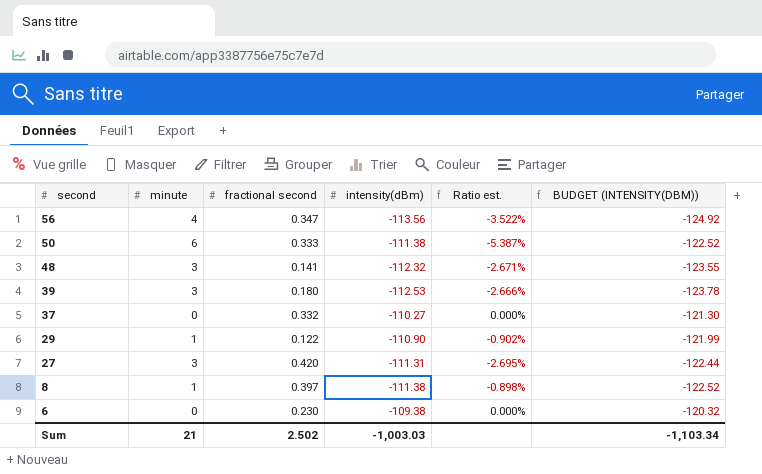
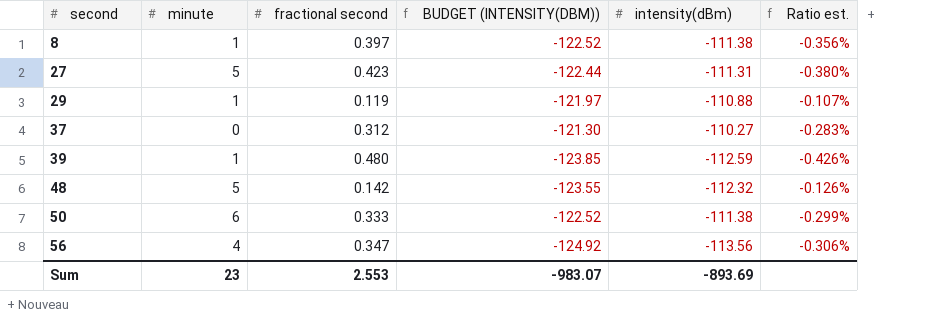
row order: second descending -> second ascending
column BUDGET (INTENSITY(DBM)) | position: 6 -> 4
column Ratio est. | formula: [minute] / [intensity(dBm)] -> [fractional second] / [intensity(dBm)]
row 6: 0 | 0.230 | -109.38 | 0.000% | -120.32 -> none
27 | minute: 3 -> 5
27 | fractional second: 0.420 -> 0.423
29 | fractional second: 0.122 -> 0.119
29 | BUDGET (INTENSITY(DBM)): -121.99 -> -121.97
29 | intensity(dBm): -110.90 -> -110.88
37 | fractional second: 0.332 -> 0.312
39 | minute: 3 -> 1
39 | fractional second: 0.180 -> 0.480
39 | BUDGET (INTENSITY(DBM)): -123.78 -> -123.85
39 | intensity(dBm): -112.53 -> -112.59
48 | minute: 3 -> 5
48 | fractional second: 0.141 -> 0.142
Sum | minute: 21 -> 23
Sum | fractional second: 2.502 -> 2.553
Sum | BUDGET (INTENSITY(DBM)): -1,103.34 -> -983.07
Sum | intensity(dBm): -1,003.03 -> -893.69

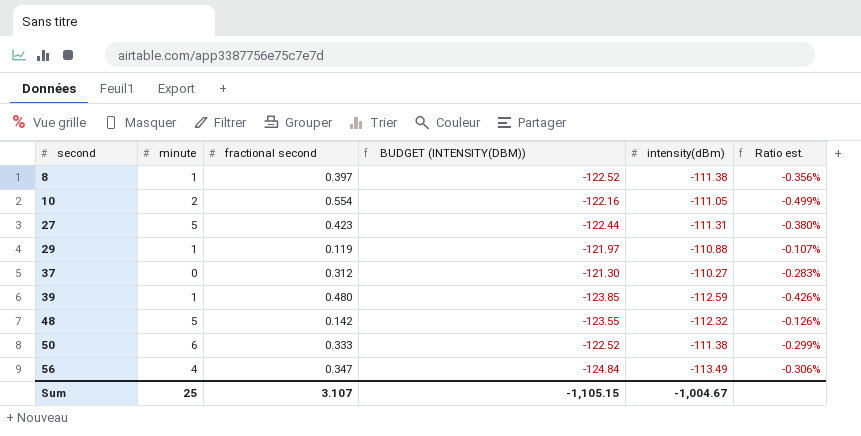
row 10: none -> 2 | 0.554 | -122.16 | -111.05 | -0.499%
56 | BUDGET (INTENSITY(DBM)): -124.92 -> -124.84
56 | intensity(dBm): -113.56 -> -113.49
Sum | minute: 23 -> 25
Sum | fractional second: 2.553 -> 3.107
Sum | BUDGET (INTENSITY(DBM)): -983.07 -> -1,105.15
Sum | intensity(dBm): -893.69 -> -1,004.67

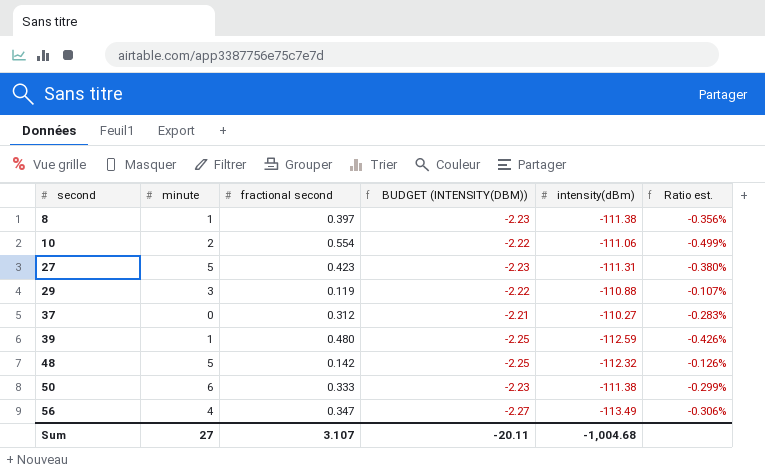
column BUDGET (INTENSITY(DBM)) | formula: [intensity(dBm)] * 1.1 -> [intensity(dBm)] * 0.02
10 | intensity(dBm): -111.05 -> -111.06
29 | minute: 1 -> 3
Sum | minute: 25 -> 27
Sum | BUDGET (INTENSITY(DBM)): -1,105.15 -> -20.11
Sum | intensity(dBm): -1,004.67 -> -1,004.68

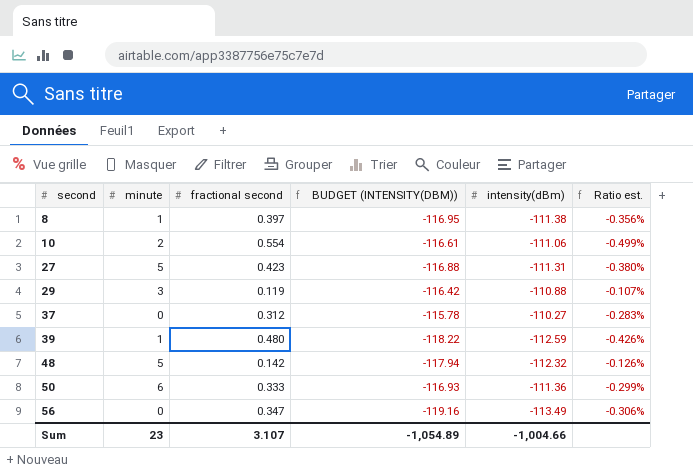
column BUDGET (INTENSITY(DBM)) | formula: [intensity(dBm)] * 0.02 -> [intensity(dBm)] * 1.05
50 | intensity(dBm): -111.38 -> -111.36
56 | minute: 4 -> 0
Sum | minute: 27 -> 23
Sum | BUDGET (INTENSITY(DBM)): -20.11 -> -1,054.89
Sum | intensity(dBm): -1,004.68 -> -1,004.66

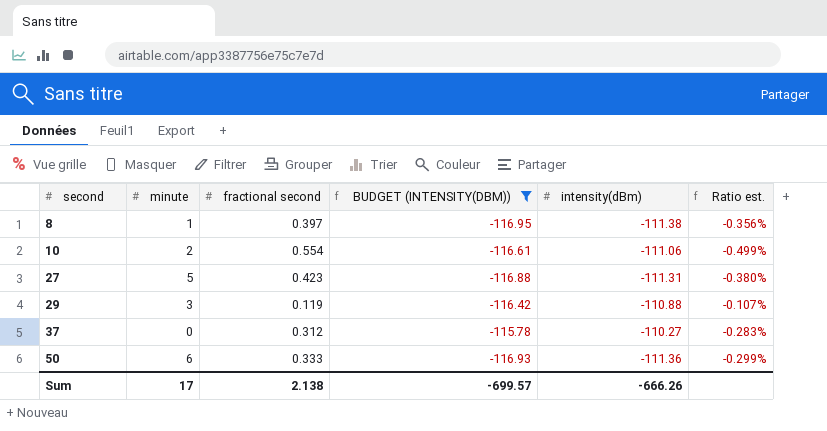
filter: none -> BUDGET (INTENSITY(DBM)) >= -116.95
Sum | minute: 23 -> 17
Sum | fractional second: 3.107 -> 2.138
Sum | BUDGET (INTENSITY(DBM)): -1,054.89 -> -699.57
Sum | intensity(dBm): -1,004.66 -> -666.26

